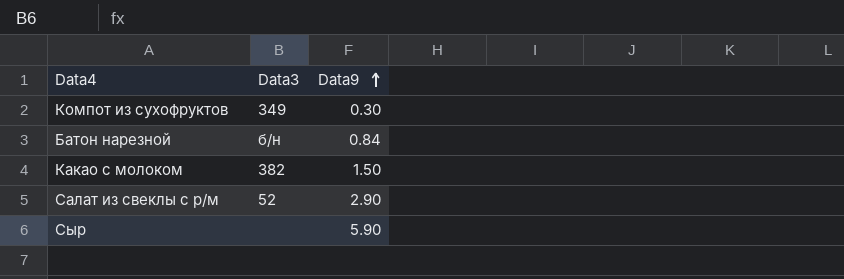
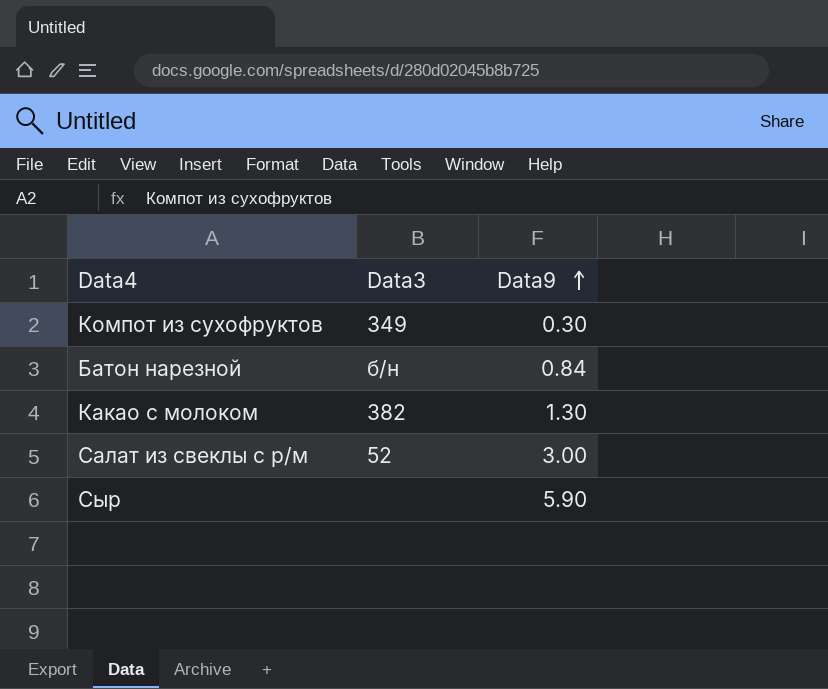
Какао с молоком | Data9: 1.50 -> 1.30
Салат из свеклы с р/м | Data9: 2.90 -> 3.00

